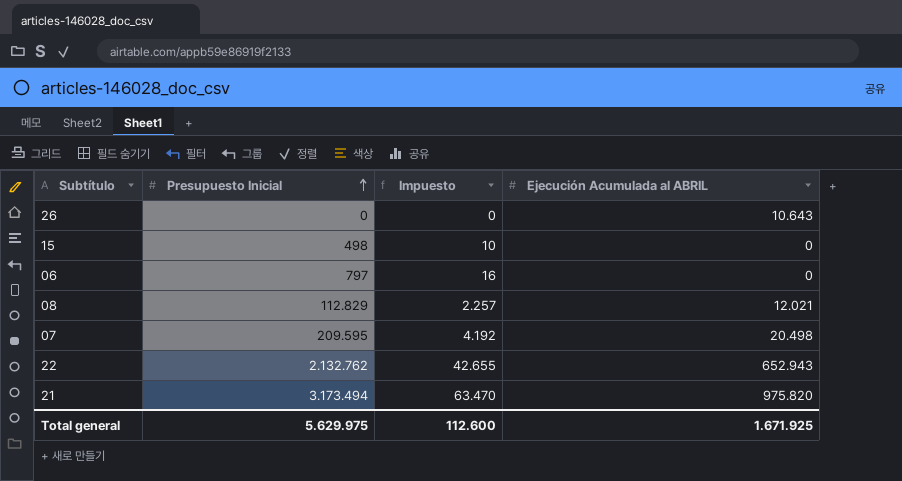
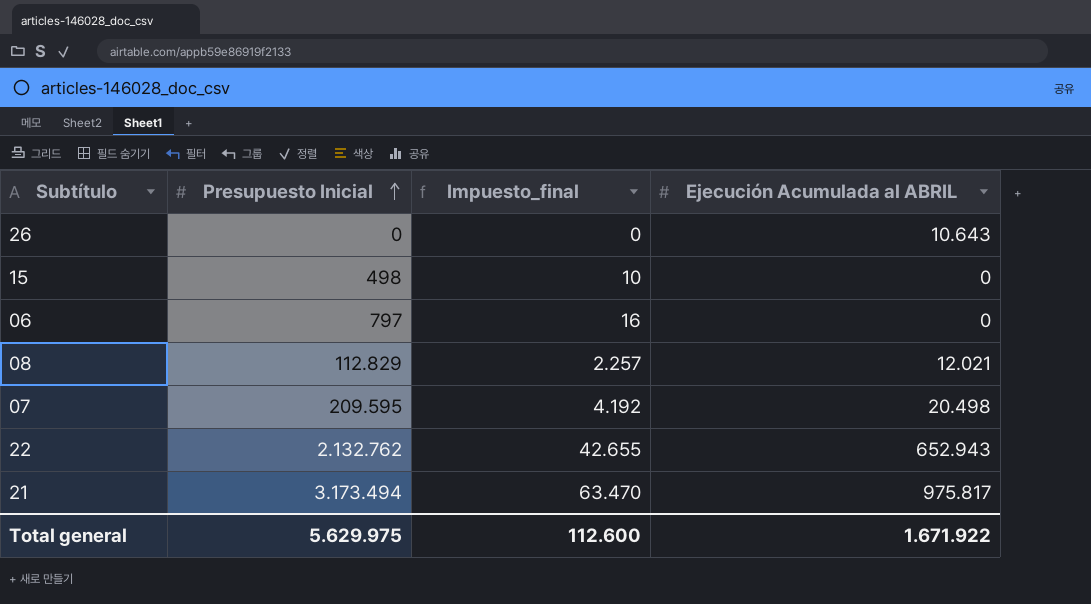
column name: Impuesto -> Impuesto_final
21 | Ejecución Acumulada al ABRIL: 975.820 -> 975.817
Total general | Ejecución Acumulada al ABRIL: 1.671.925 -> 1.671.922

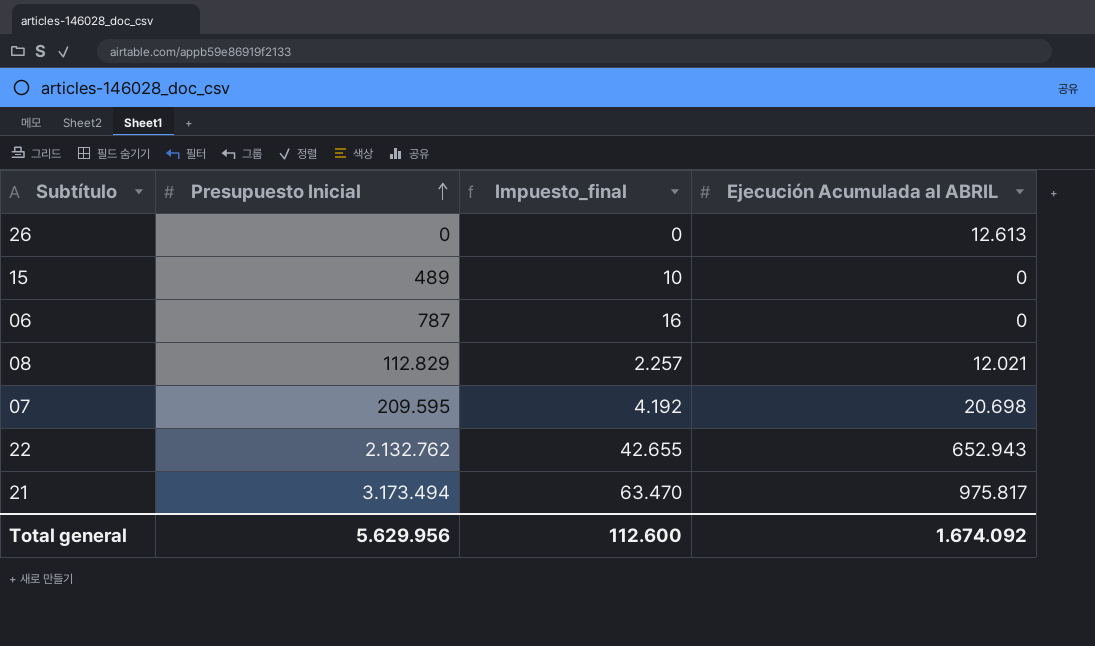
26 | Ejecución Acumulada al ABRIL: 10.643 -> 12.613
15 | Presupuesto Inicial: 498 -> 489
06 | Presupuesto Inicial: 797 -> 787
07 | Ejecución Acumulada al ABRIL: 20.498 -> 20.698
Total general | Presupuesto Inicial: 5.629.975 -> 5.629.956
Total general | Ejecución Acumulada al ABRIL: 1.671.922 -> 1.674.092

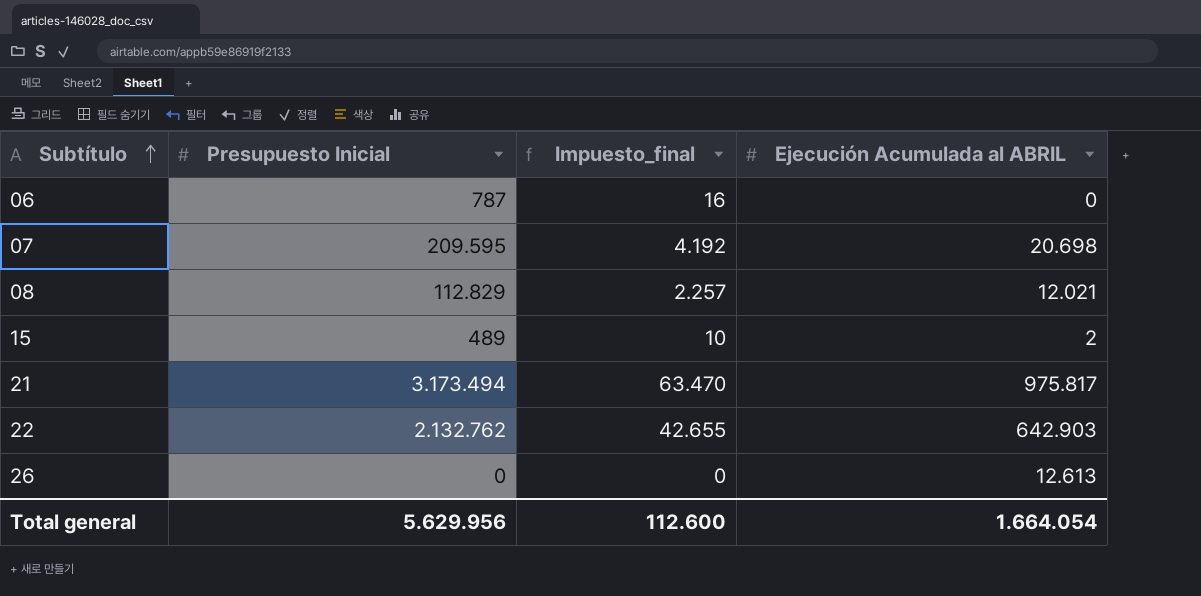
row order: Presupuesto Inicial ascending -> Subtítulo ascending
15 | Ejecución Acumulada al ABRIL: 0 -> 2
22 | Ejecución Acumulada al ABRIL: 652.943 -> 642.903
Total general | Ejecución Acumulada al ABRIL: 1.674.092 -> 1.664.054

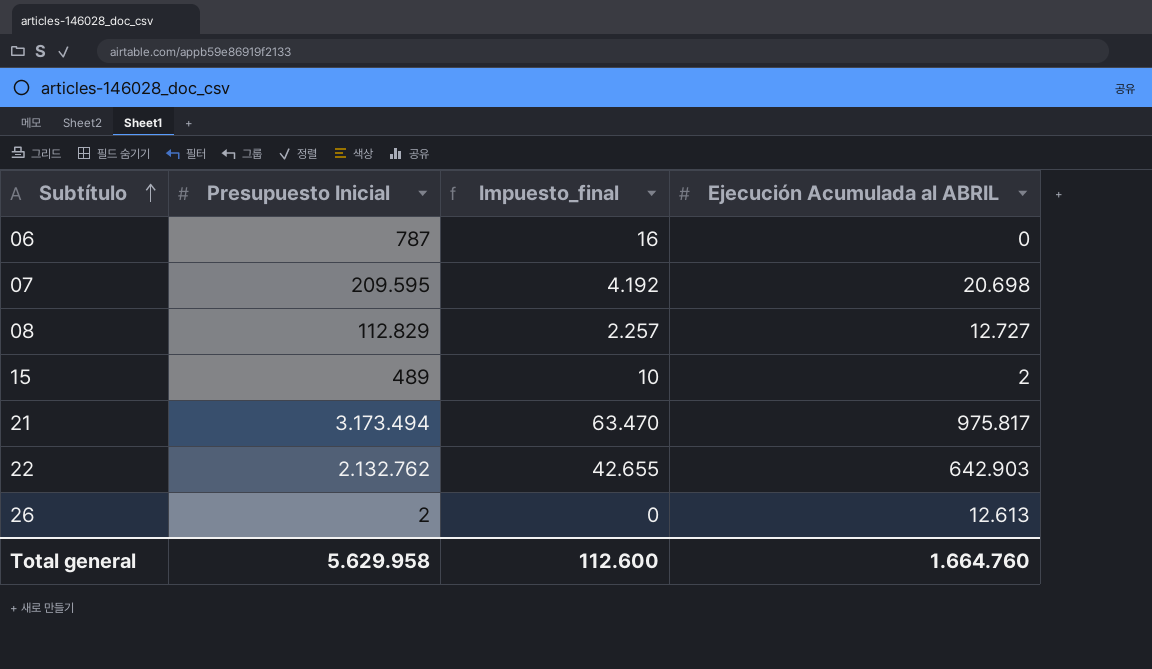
08 | Ejecución Acumulada al ABRIL: 12.021 -> 12.727
26 | Presupuesto Inicial: 0 -> 2
Total general | Presupuesto Inicial: 5.629.956 -> 5.629.958
Total general | Ejecución Acumulada al ABRIL: 1.664.054 -> 1.664.760

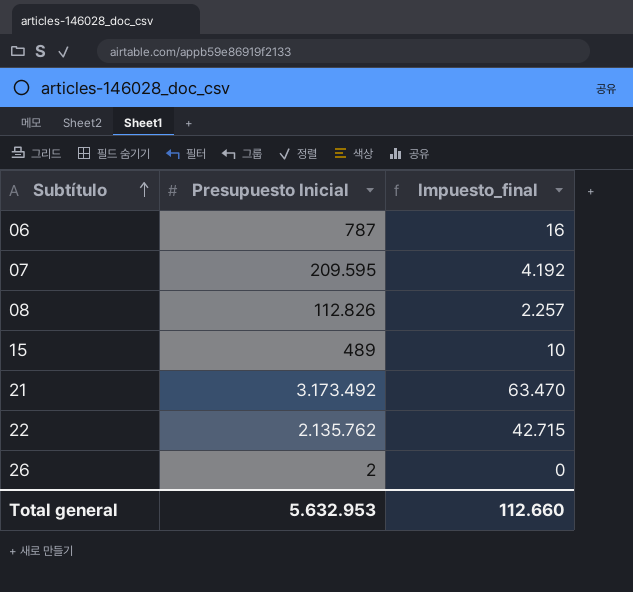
column Ejecución Acumulada al ABRIL | position: 4 -> none
08 | Presupuesto Inicial: 112.829 -> 112.826
21 | Presupuesto Inicial: 3.173.494 -> 3.173.492
22 | Presupuesto Inicial: 2.132.762 -> 2.135.762
22 | Impuesto_final: 42.655 -> 42.715
Total general | Presupuesto Inicial: 5.629.958 -> 5.632.953
Total general | Impuesto_final: 112.600 -> 112.660

